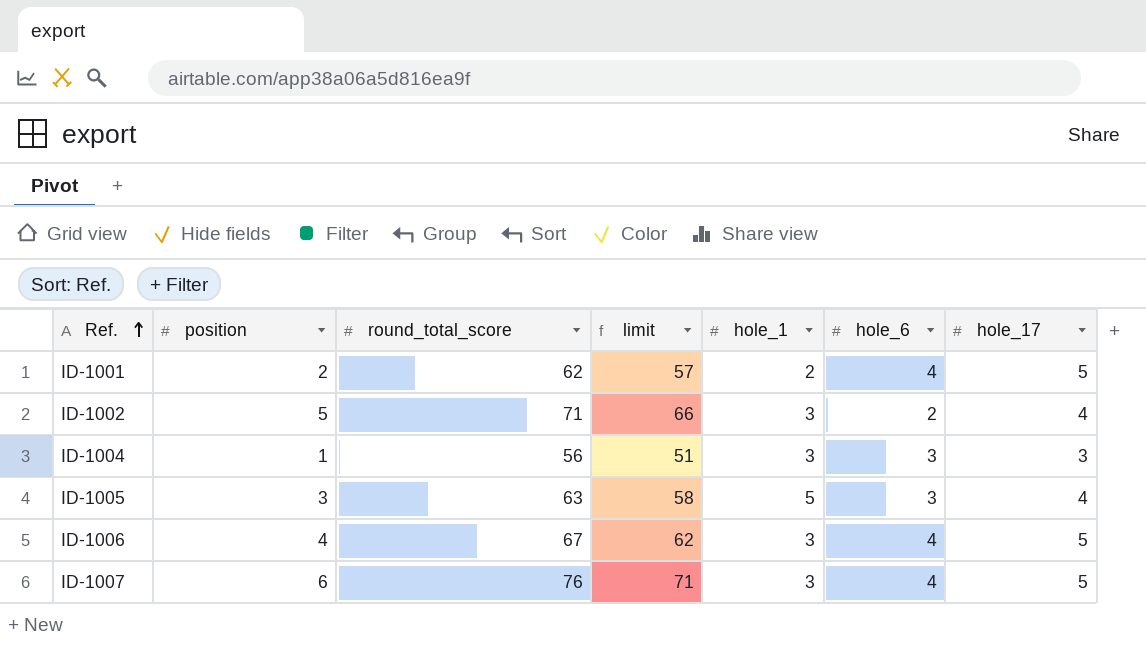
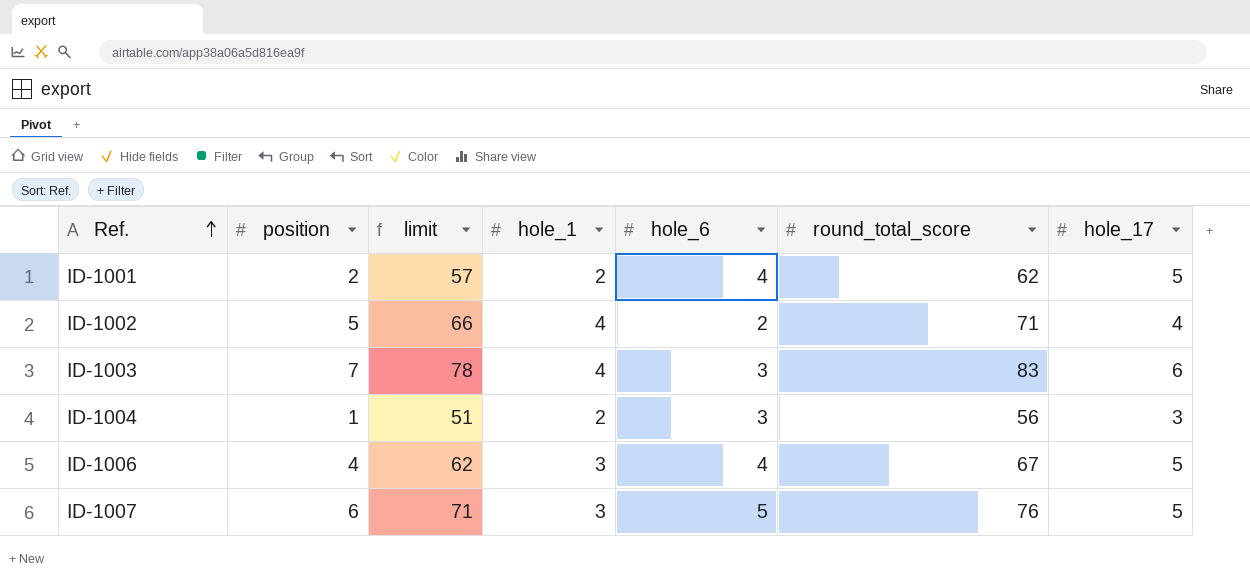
column round_total_score | position: 3 -> 6
row ID-1005: 3 | 63 | 58 | 5 | 3 | 4 -> none
ID-1002 | hole_1: 3 -> 4
row ID-1003: none -> 7 | 78 | 4 | 3 | 83 | 6
ID-1004 | hole_1: 3 -> 2
ID-1007 | hole_6: 4 -> 5

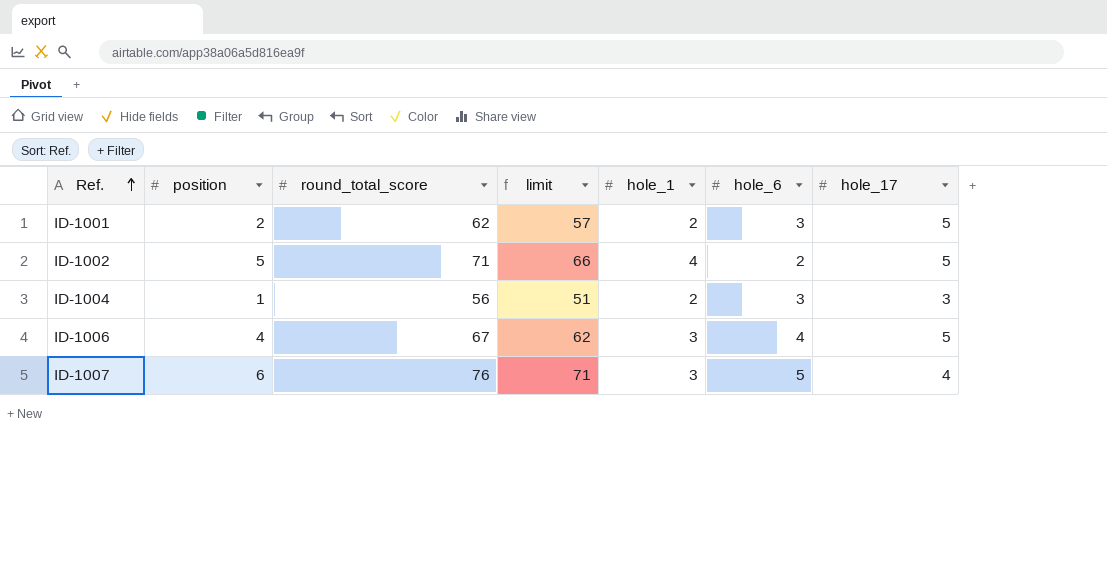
column round_total_score | position: 6 -> 3
row ID-1003: 7 | 78 | 4 | 3 | 83 | 6 -> none
ID-1001 | hole_6: 4 -> 3
ID-1002 | hole_17: 4 -> 5
ID-1007 | hole_17: 5 -> 4

